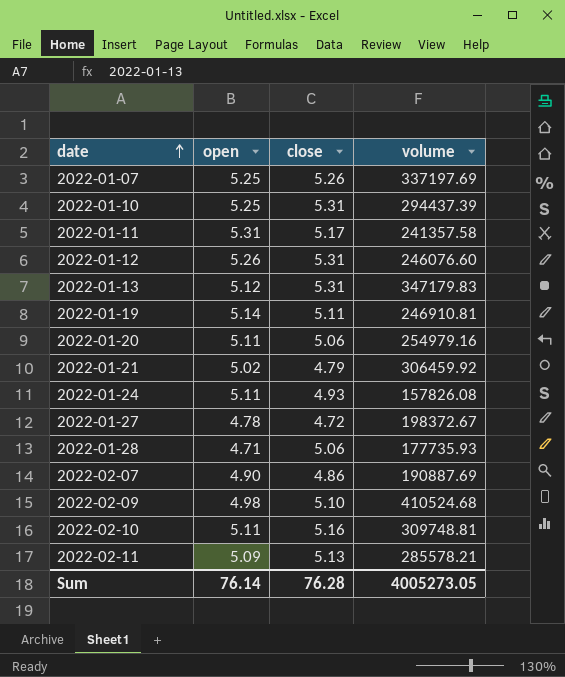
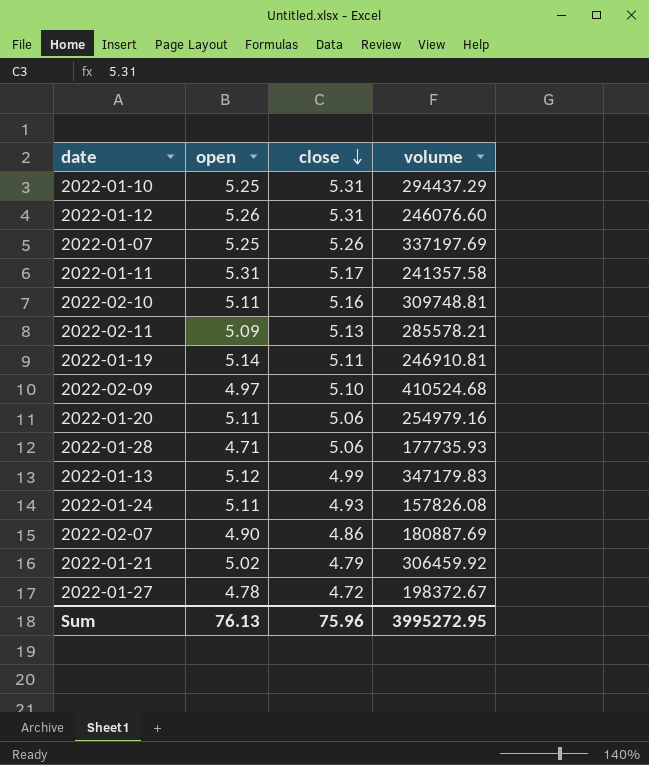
row order: date ascending -> close descending
2022-01-10 | volume: 294437.39 -> 294437.29
2022-02-09 | open: 4.98 -> 4.97
2022-01-13 | close: 5.31 -> 4.99
2022-02-07 | volume: 190887.69 -> 180887.69
Sum | open: 76.14 -> 76.13
Sum | close: 76.28 -> 75.96
Sum | volume: 4005273.05 -> 3995272.95

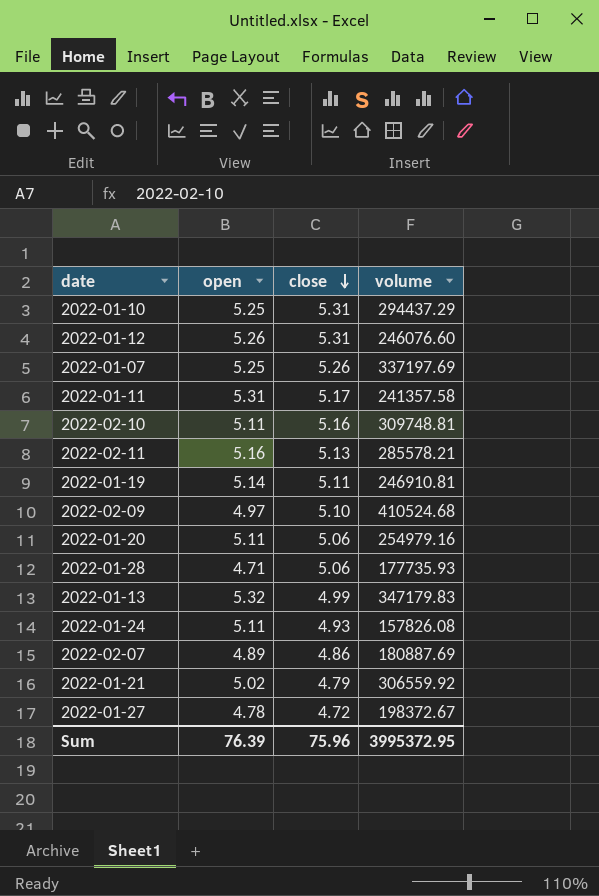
2022-02-11 | open: 5.09 -> 5.16
2022-01-13 | open: 5.12 -> 5.32
2022-02-07 | open: 4.90 -> 4.89
2022-01-21 | volume: 306459.92 -> 306559.92
Sum | open: 76.13 -> 76.39
Sum | volume: 3995272.95 -> 3995372.95

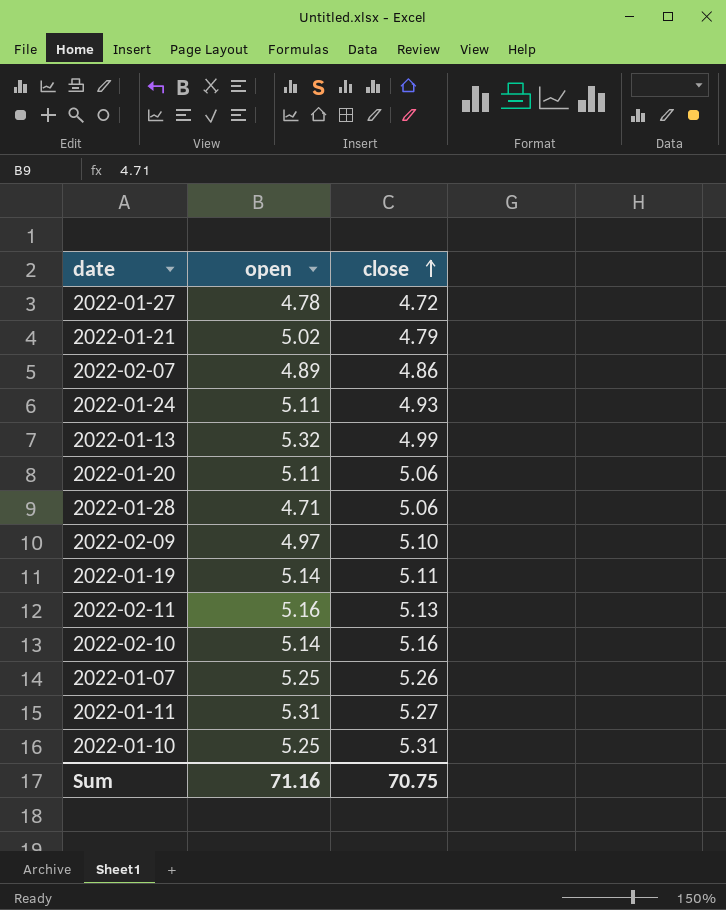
row order: close descending -> close ascending
column volume | position: 4 -> none
row 2022-01-12: 5.26 | 5.31 | 246076.60 -> none
2022-02-10 | open: 5.11 -> 5.14
2022-01-11 | close: 5.17 -> 5.27
Sum | open: 76.39 -> 71.16
Sum | close: 75.96 -> 70.75

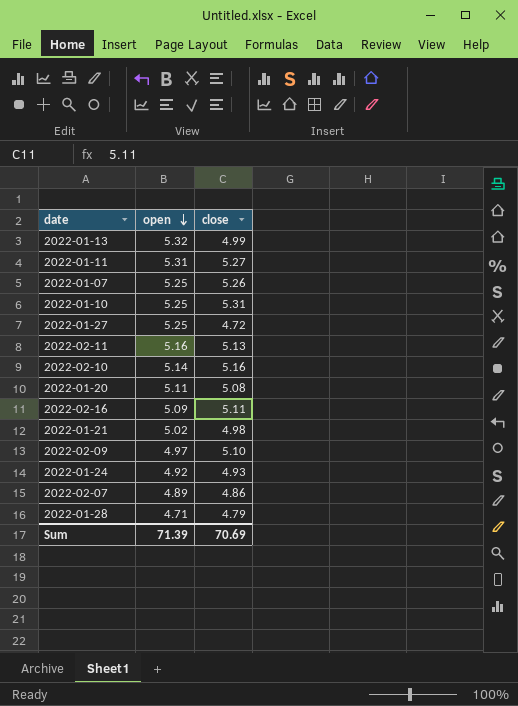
row order: close ascending -> open descending
row 2022-01-19: 5.14 | 5.11 -> none
2022-01-27 | open: 4.78 -> 5.25
2022-01-20 | close: 5.06 -> 5.08
row 2022-02-16: none -> 5.09 | 5.11
2022-01-21 | close: 4.79 -> 4.98
2022-01-24 | open: 5.11 -> 4.92
2022-01-28 | close: 5.06 -> 4.79
Sum | open: 71.16 -> 71.39
Sum | close: 70.75 -> 70.69

